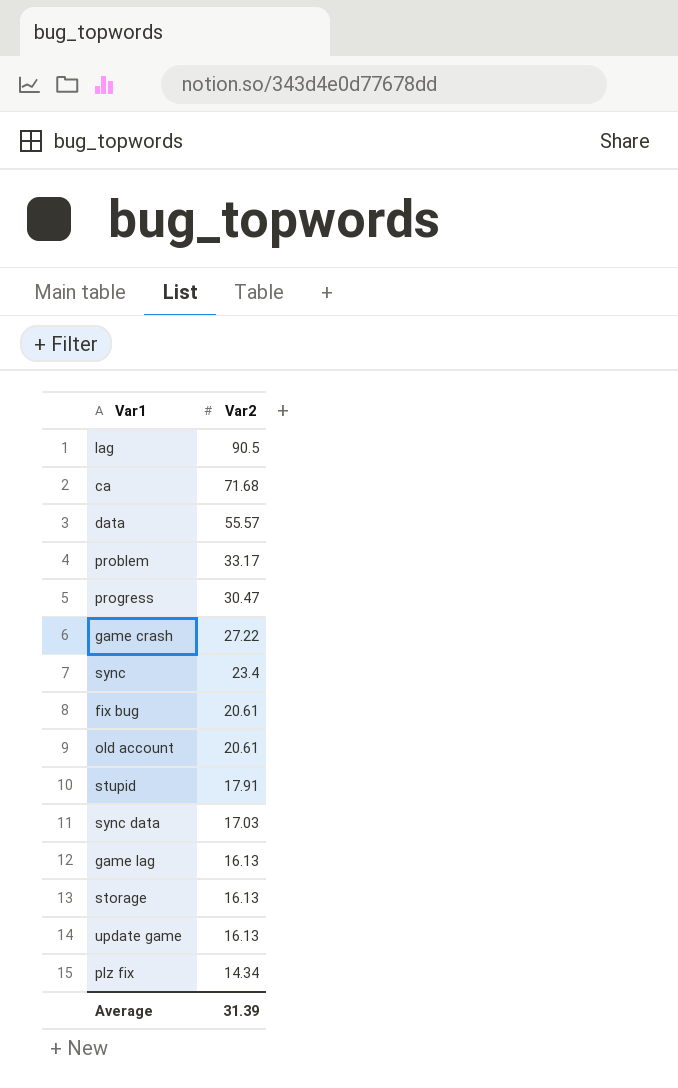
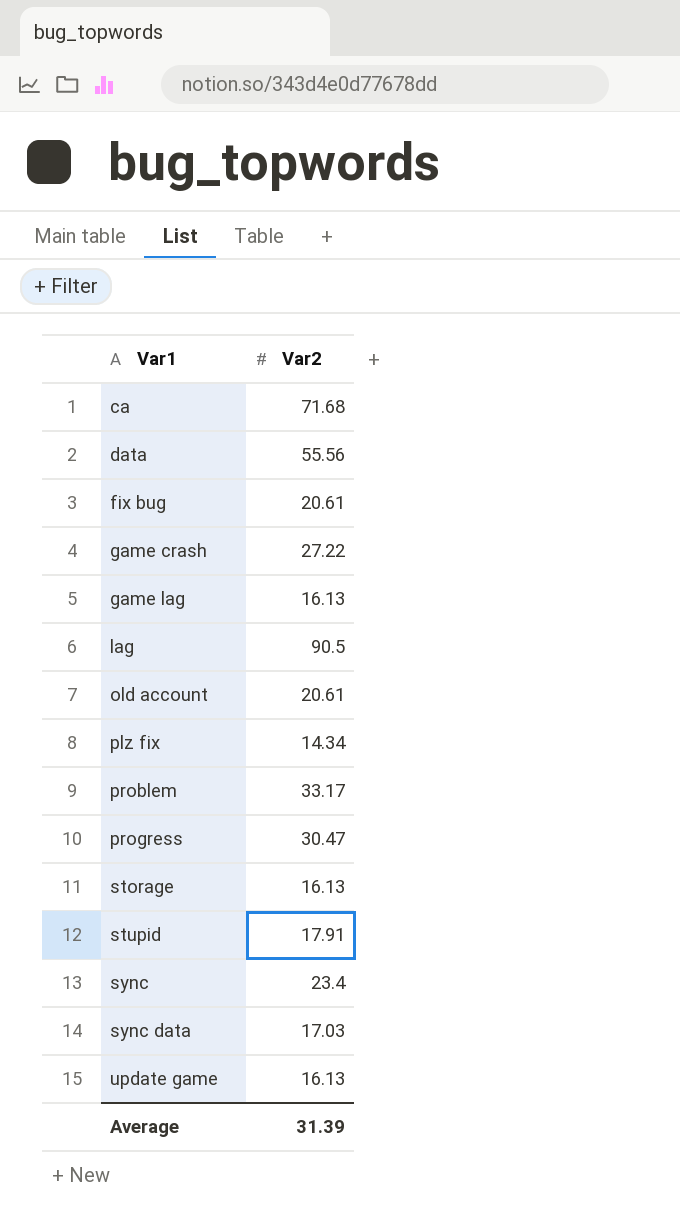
row order: Var2 descending -> Var1 ascending
data | Var2: 55.57 -> 55.56

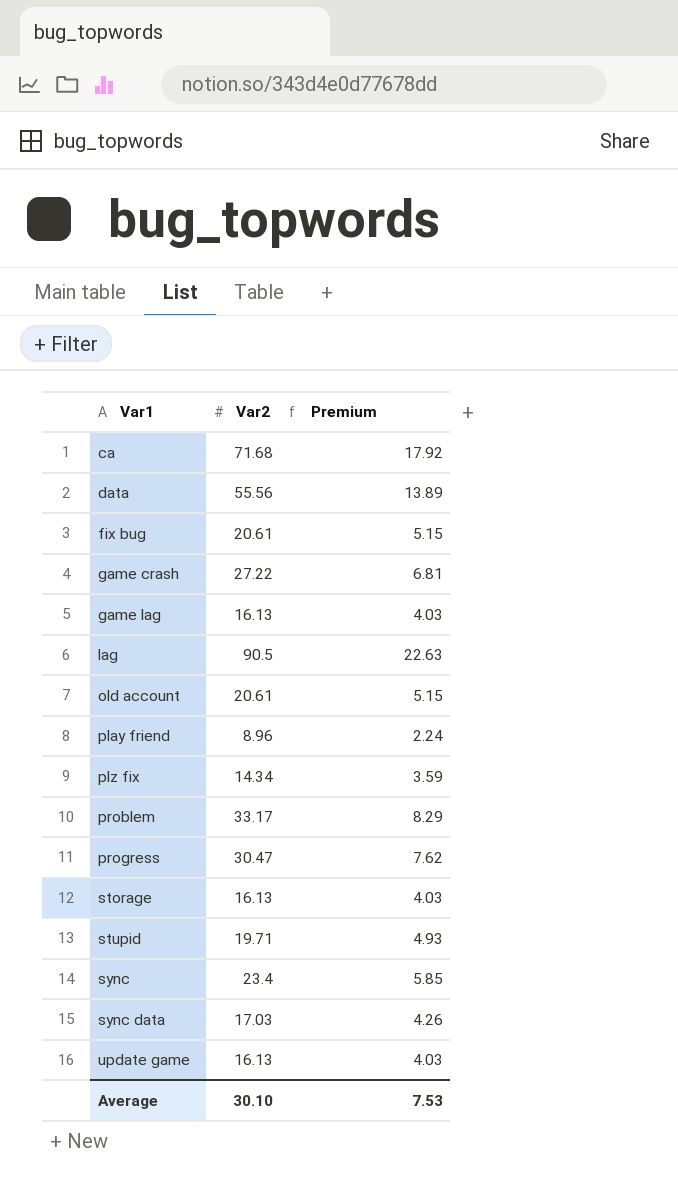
column Premium | formula: none -> [Var2] * 0.25
row play friend: none -> 8.96 | 2.24
stupid | Var2: 17.91 -> 19.71
Average | Var2: 31.39 -> 30.10

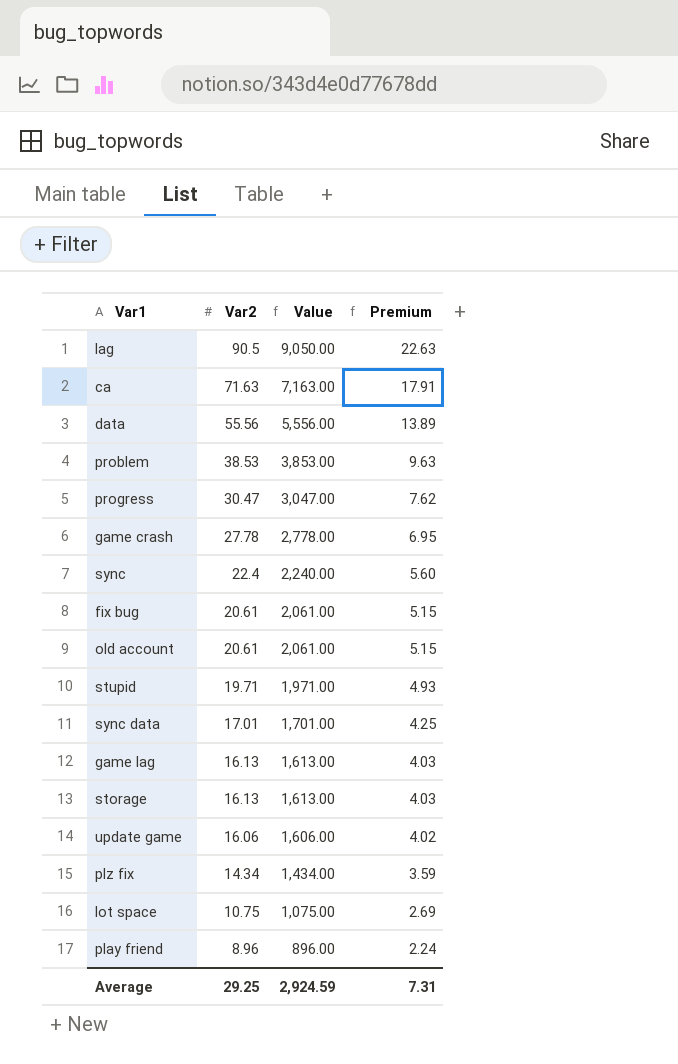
row order: Var1 ascending -> Var2 descending
column Value | formula: none -> [Var2] * 100
ca | Var2: 71.68 -> 71.63
ca | Premium: 17.92 -> 17.91
problem | Var2: 33.17 -> 38.53
problem | Premium: 8.29 -> 9.63
game crash | Var2: 27.22 -> 27.78
game crash | Premium: 6.81 -> 6.95
sync | Var2: 23.4 -> 22.4
sync | Premium: 5.85 -> 5.60
sync data | Var2: 17.03 -> 17.01
sync data | Premium: 4.26 -> 4.25
update game | Var2: 16.13 -> 16.06
update game | Premium: 4.03 -> 4.02
row lot space: none -> 10.75 | 1,075.00 | 2.69
Average | Var2: 30.10 -> 29.25
Average | Premium: 7.53 -> 7.31

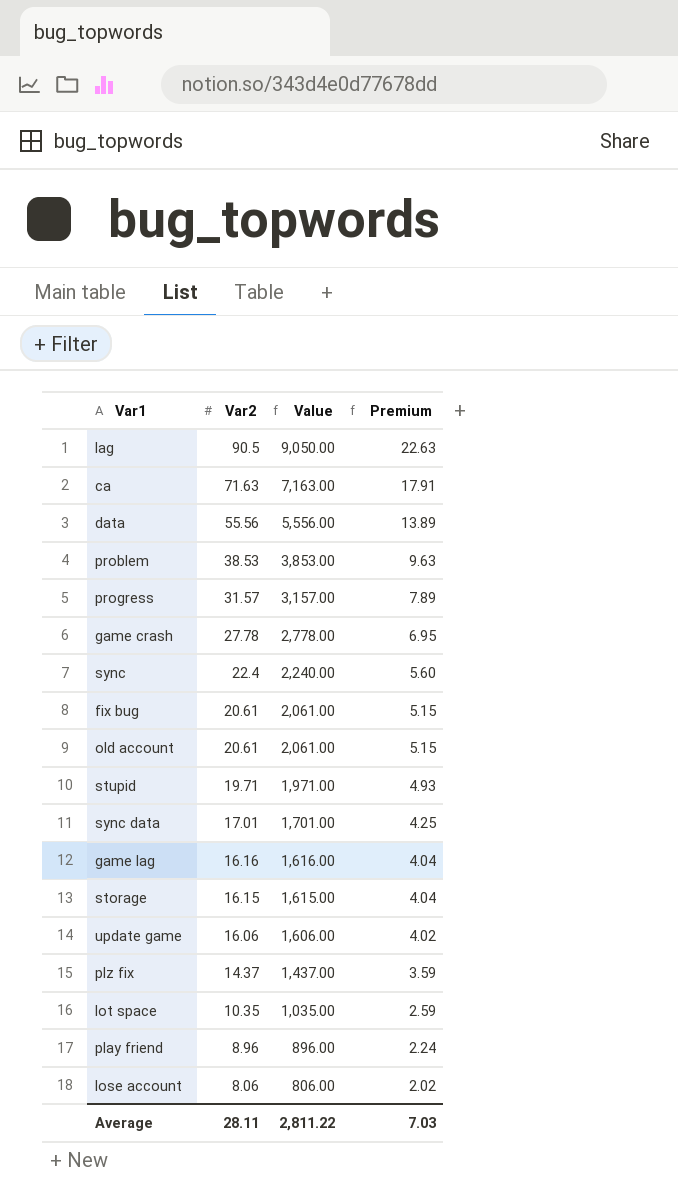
progress | Var2: 30.47 -> 31.57
progress | Value: 3,047.00 -> 3,157.00
progress | Premium: 7.62 -> 7.89
game lag | Var2: 16.13 -> 16.16
game lag | Value: 1,613.00 -> 1,616.00
game lag | Premium: 4.03 -> 4.04
storage | Var2: 16.13 -> 16.15
storage | Value: 1,613.00 -> 1,615.00
storage | Premium: 4.03 -> 4.04
plz fix | Var2: 14.34 -> 14.37
plz fix | Value: 1,434.00 -> 1,437.00
lot space | Var2: 10.75 -> 10.35
lot space | Value: 1,075.00 -> 1,035.00
lot space | Premium: 2.69 -> 2.59
row lose account: none -> 8.06 | 806.00 | 2.02
Average | Var2: 29.25 -> 28.11
Average | Value: 2,924.59 -> 2,811.22
Average | Premium: 7.31 -> 7.03

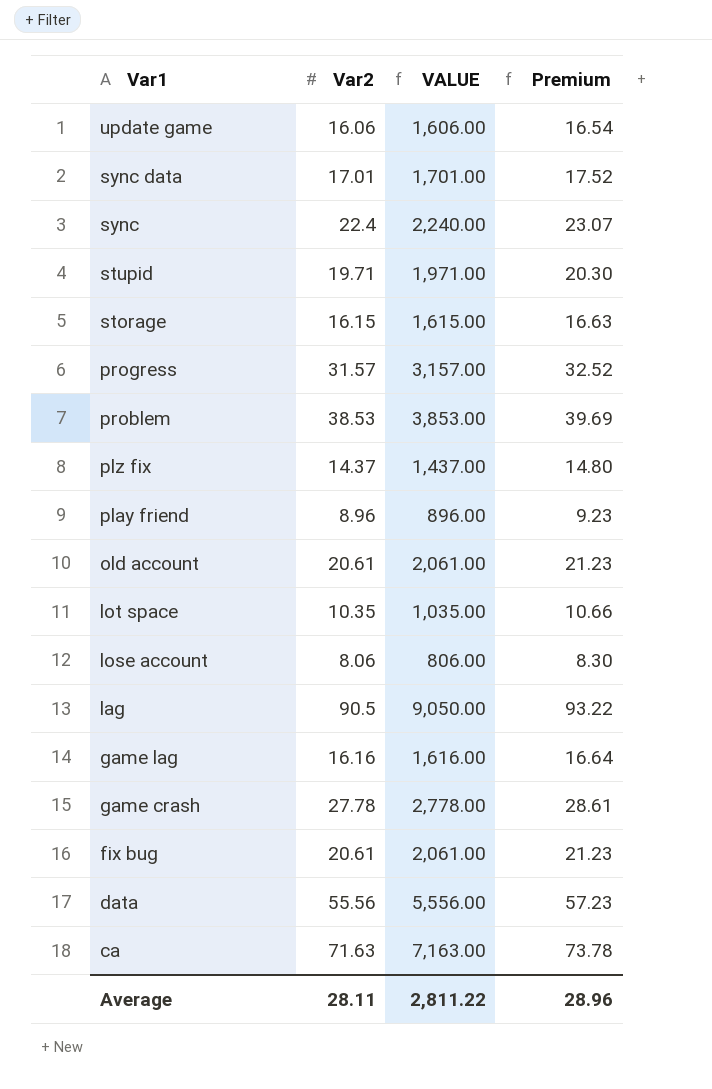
row order: Var2 descending -> Var1 descending
column name: Value -> VALUE
column Premium | formula: [Var2] * 0.25 -> [Var2] * 1.03
Average | Premium: 7.03 -> 28.96

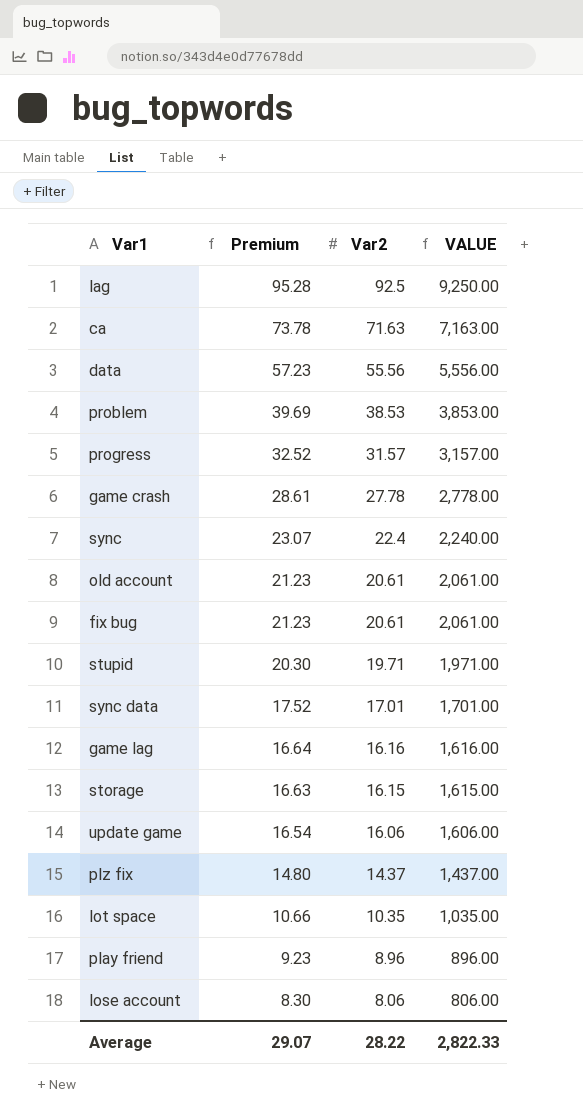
row order: Var1 descending -> Premium descending
column Premium | position: 4 -> 2
lag | Premium: 93.22 -> 95.28
lag | Var2: 90.5 -> 92.5
lag | VALUE: 9,050.00 -> 9,250.00
Average | Premium: 28.96 -> 29.07
Average | Var2: 28.11 -> 28.22
Average | VALUE: 2,811.22 -> 2,822.33

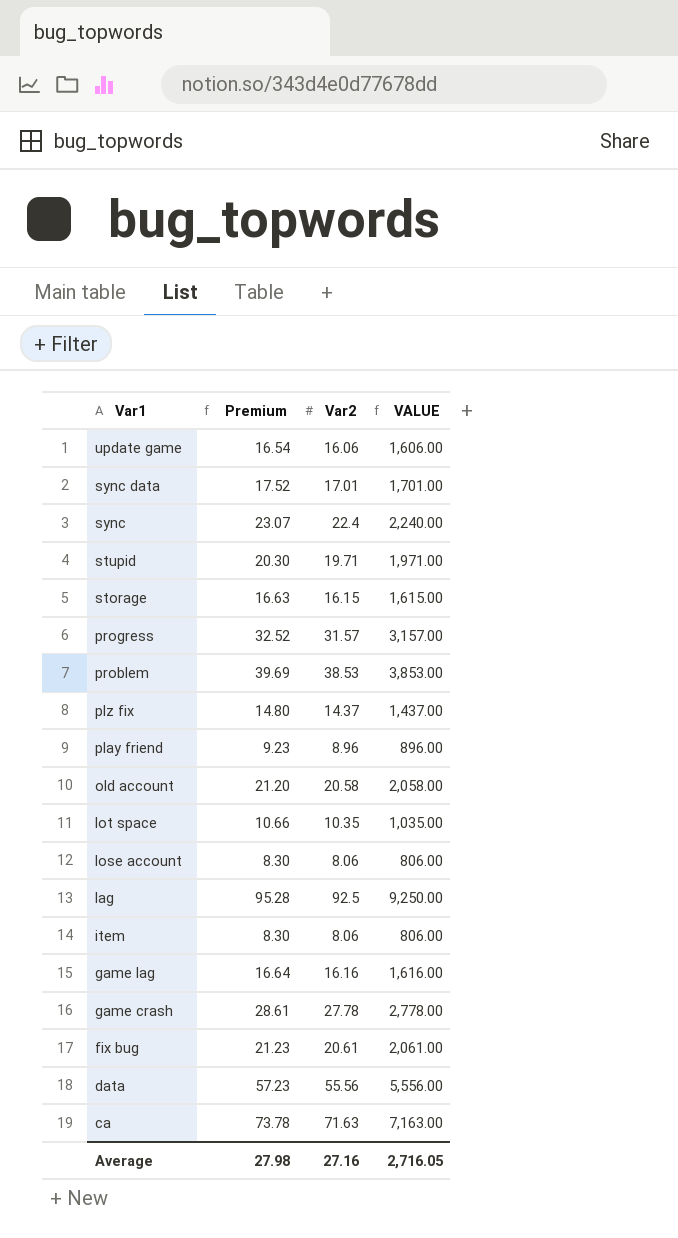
row order: Premium descending -> Var1 descending
old account | Premium: 21.23 -> 21.20
old account | Var2: 20.61 -> 20.58
old account | VALUE: 2,061.00 -> 2,058.00
row item: none -> 8.30 | 8.06 | 806.00
Average | Premium: 29.07 -> 27.98
Average | Var2: 28.22 -> 27.16
Average | VALUE: 2,822.33 -> 2,716.05

